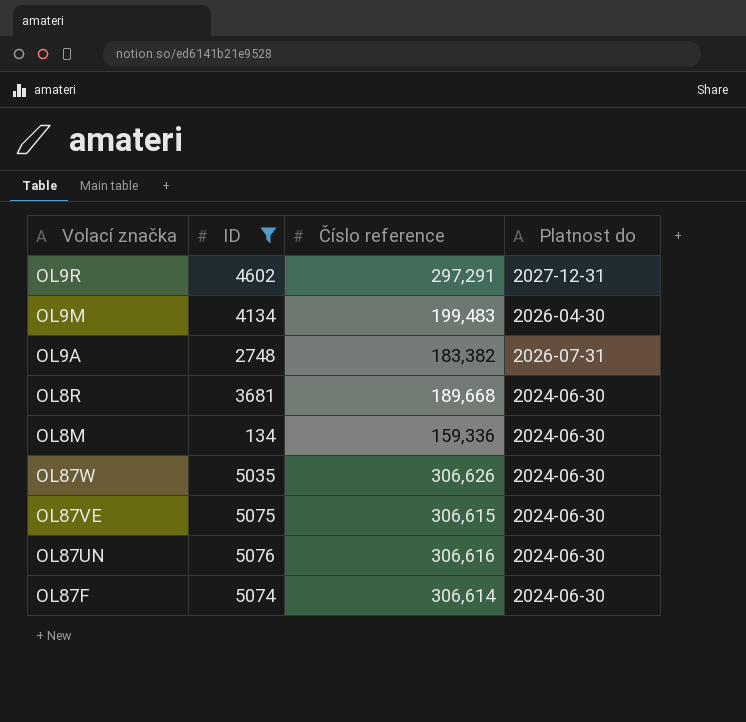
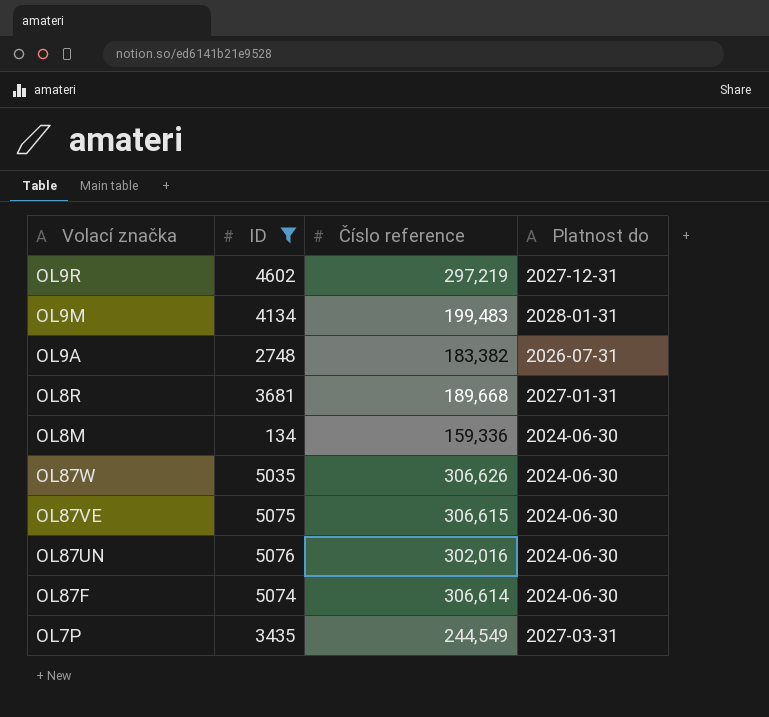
OL9R | Číslo reference: 297,291 -> 297,219
OL9M | Platnost do: 2026-04-30 -> 2028-01-31
OL8R | Platnost do: 2024-06-30 -> 2027-01-31
OL87UN | Číslo reference: 306,616 -> 302,016
row OL7P: none -> 3435 | 244,549 | 2027-03-31

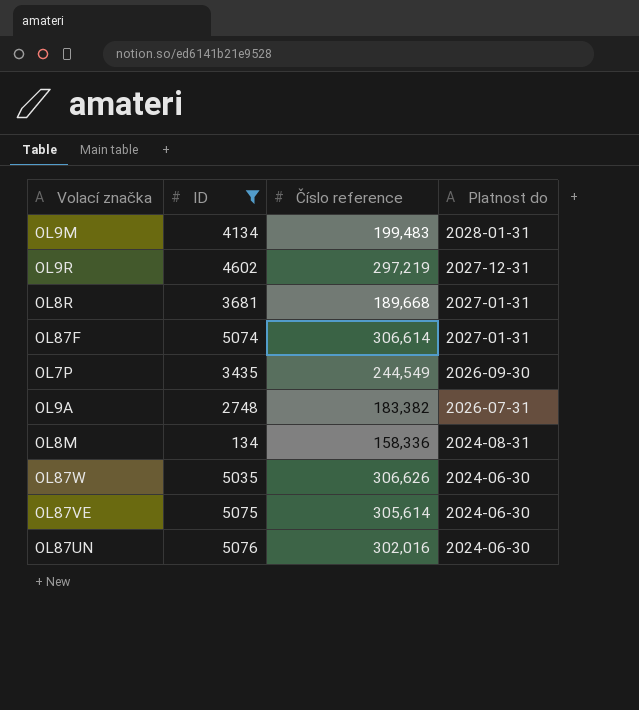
row order: none -> Platnost do descending
OL87F | Platnost do: 2024-06-30 -> 2027-01-31
OL7P | Platnost do: 2027-03-31 -> 2026-09-30
OL8M | Číslo reference: 159,336 -> 158,336
OL8M | Platnost do: 2024-06-30 -> 2024-08-31
OL87VE | Číslo reference: 306,615 -> 305,614

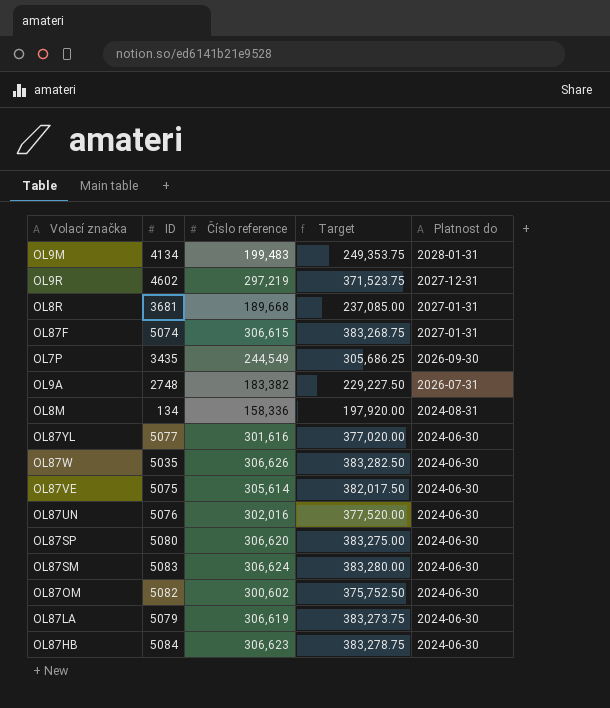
filter: ID <= 5076 -> none
column Target | formula: none -> [Číslo reference] * 1.25
OL87F | Číslo reference: 306,614 -> 306,615

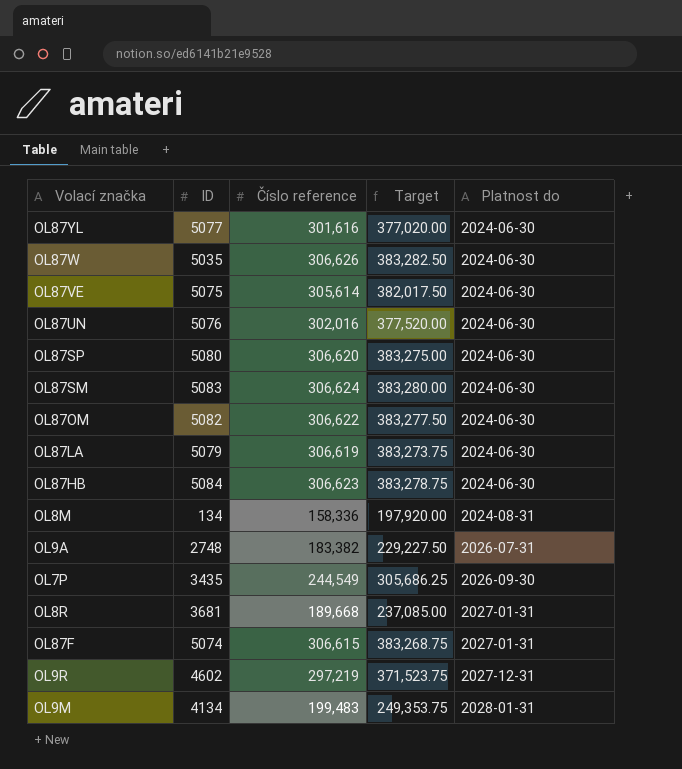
row order: Platnost do descending -> Platnost do ascending
OL87OM | Číslo reference: 300,602 -> 306,622
OL87OM | Target: 375,752.50 -> 383,277.50

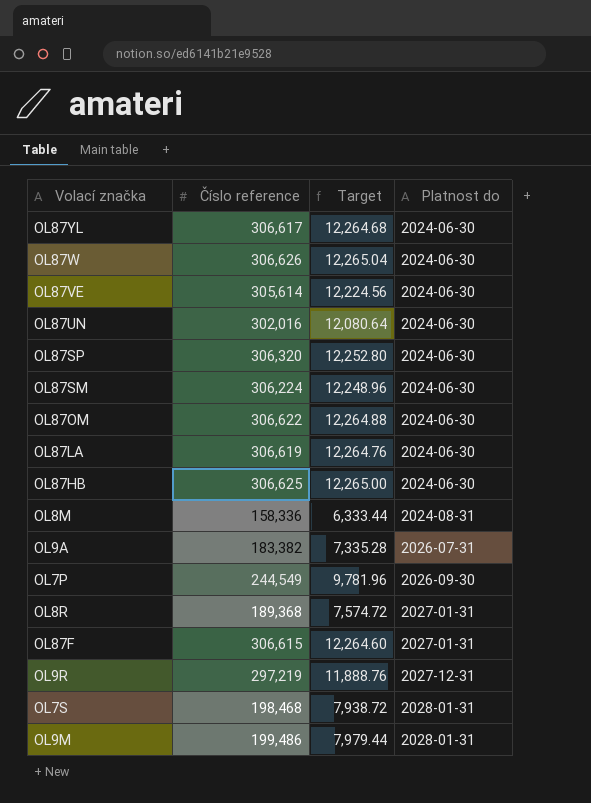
column ID | position: 2 -> none
column Target | formula: [Číslo reference] * 1.25 -> [Číslo reference] * 0.04
OL87YL | Číslo reference: 301,616 -> 306,617
OL87SP | Číslo reference: 306,620 -> 306,320
OL87SM | Číslo reference: 306,624 -> 306,224
OL87HB | Číslo reference: 306,623 -> 306,625
OL8R | Číslo reference: 189,668 -> 189,368
row OL7S: none -> 198,468 | 7,938.72 | 2028-01-31
OL9M | Číslo reference: 199,483 -> 199,486

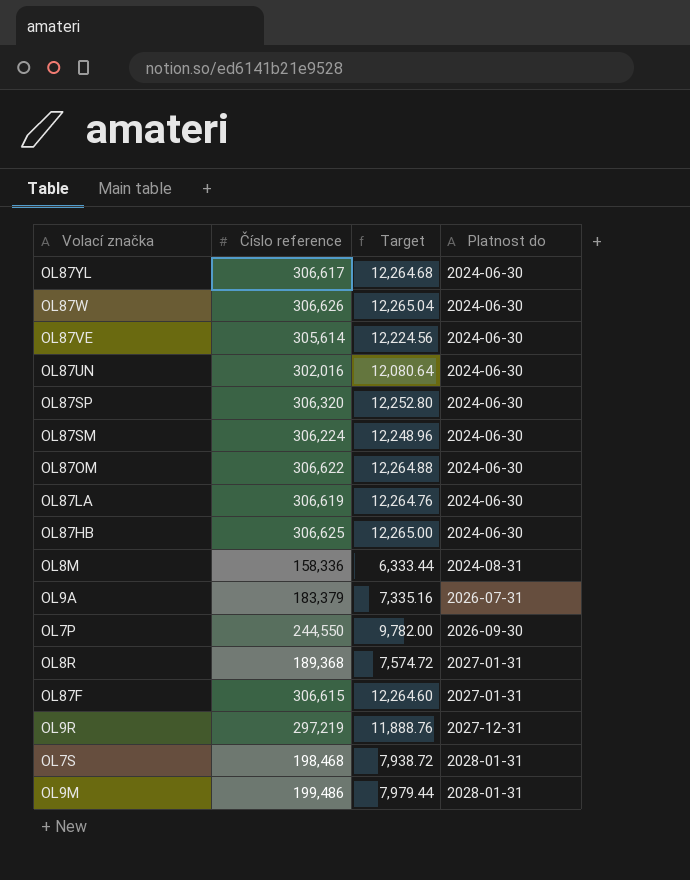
OL9A | Číslo reference: 183,382 -> 183,379
OL9A | Target: 7,335.28 -> 7,335.16
OL7P | Číslo reference: 244,549 -> 244,550
OL7P | Target: 9,781.96 -> 9,782.00

